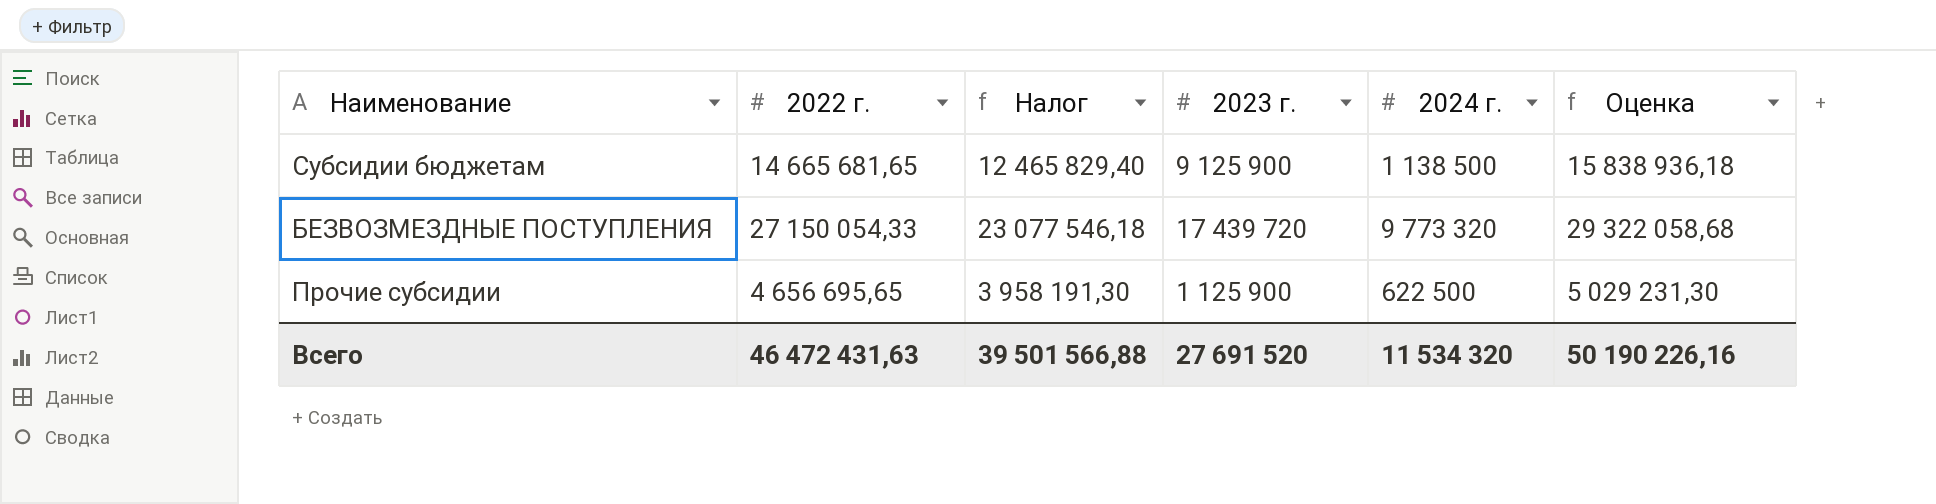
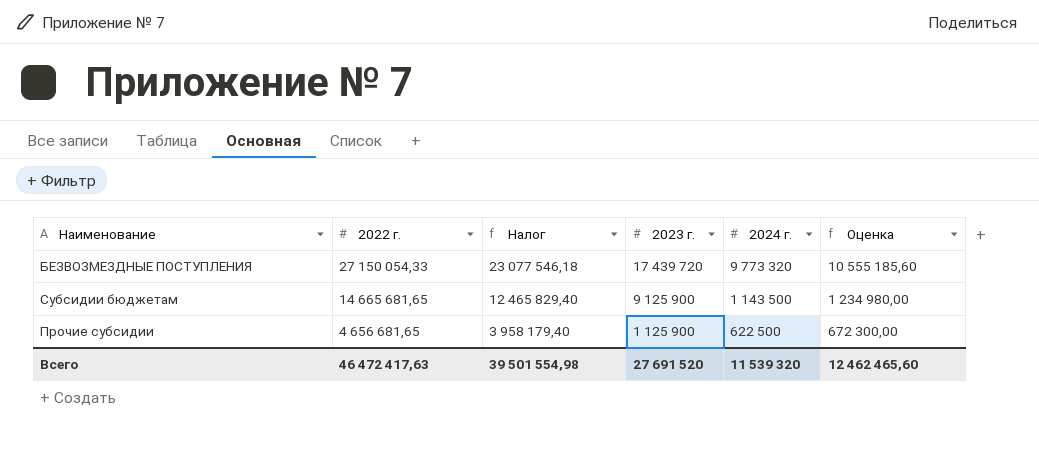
row order: none -> 2022 г. descending
column Оценка | formula: [2022 г.] * 1,08 -> [2024 г.] * 1,08
Субсидии бюджетам | 2024 г.: 1 138 500 -> 1 143 500
Прочие субсидии | 2022 г.: 4 656 695,65 -> 4 656 681,65
Прочие субсидии | Налог: 3 958 191,30 -> 3 958 179,40
Всего | 2022 г.: 46 472 431,63 -> 46 472 417,63
Всего | Налог: 39 501 566,88 -> 39 501 554,98
Всего | 2024 г.: 11 534 320 -> 11 539 320
Всего | Оценка: 50 190 226,16 -> 12 462 465,60

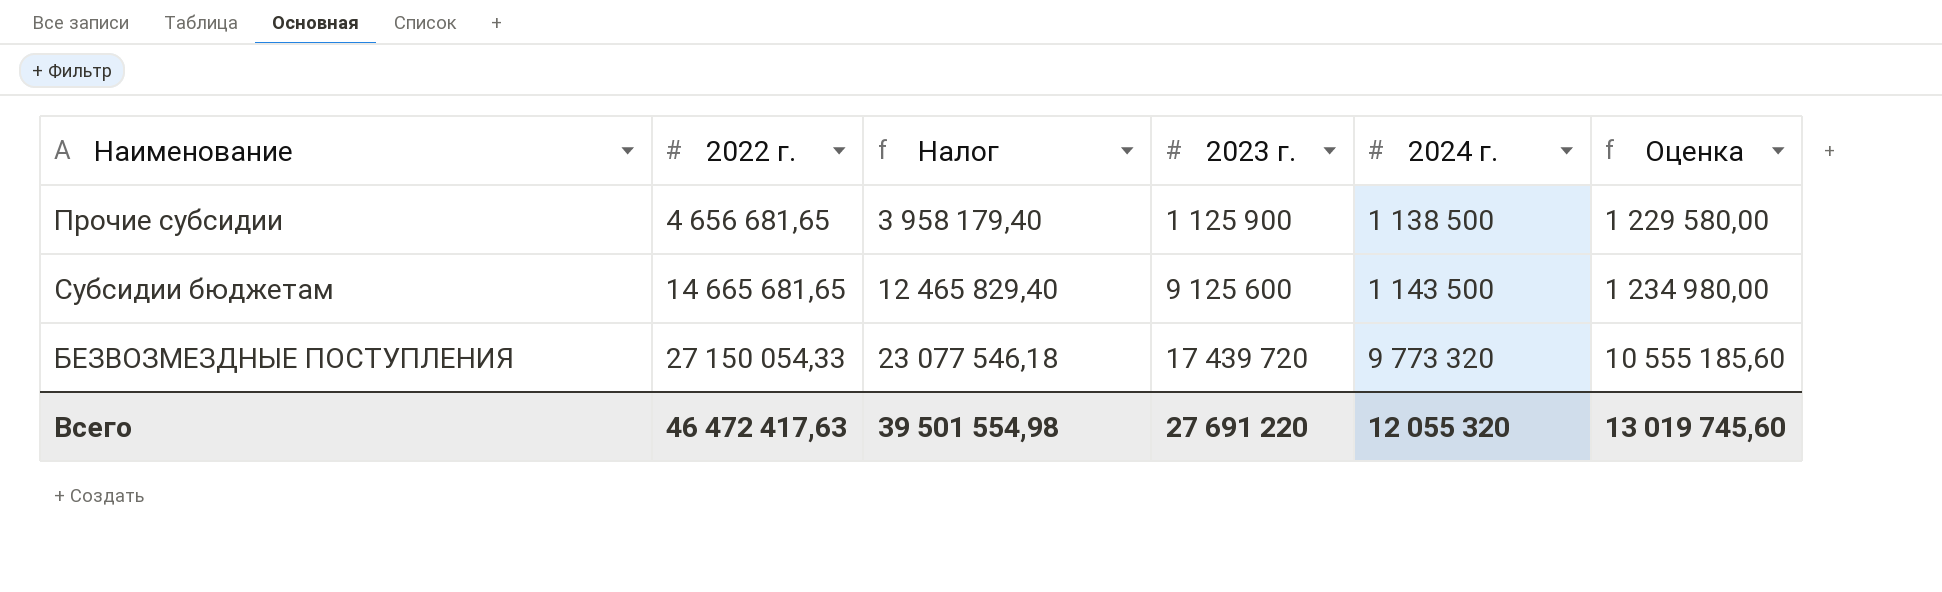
row order: 2022 г. descending -> 2022 г. ascending
Прочие субсидии | 2024 г.: 622 500 -> 1 138 500
Прочие субсидии | Оценка: 672 300,00 -> 1 229 580,00
Субсидии бюджетам | 2023 г.: 9 125 900 -> 9 125 600
Всего | 2023 г.: 27 691 520 -> 27 691 220
Всего | 2024 г.: 11 539 320 -> 12 055 320
Всего | Оценка: 12 462 465,60 -> 13 019 745,60

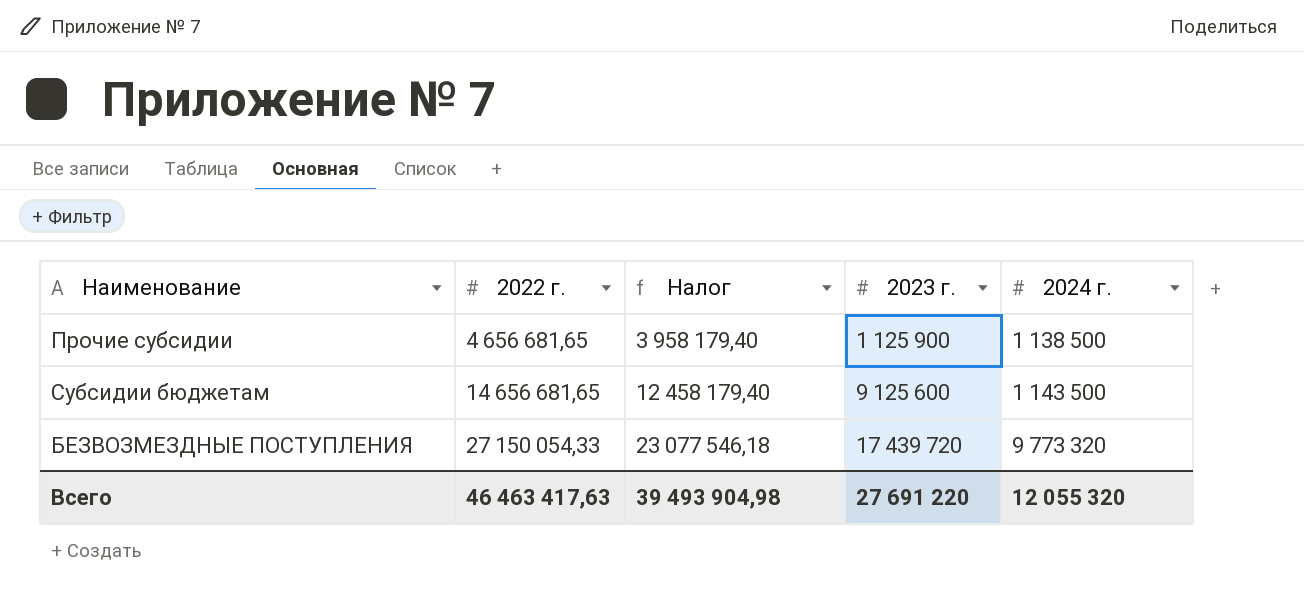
column Оценка | formula: [2024 г.] * 1,08 -> none
Субсидии бюджетам | 2022 г.: 14 665 681,65 -> 14 656 681,65
Субсидии бюджетам | Налог: 12 465 829,40 -> 12 458 179,40
Всего | 2022 г.: 46 472 417,63 -> 46 463 417,63
Всего | Налог: 39 501 554,98 -> 39 493 904,98

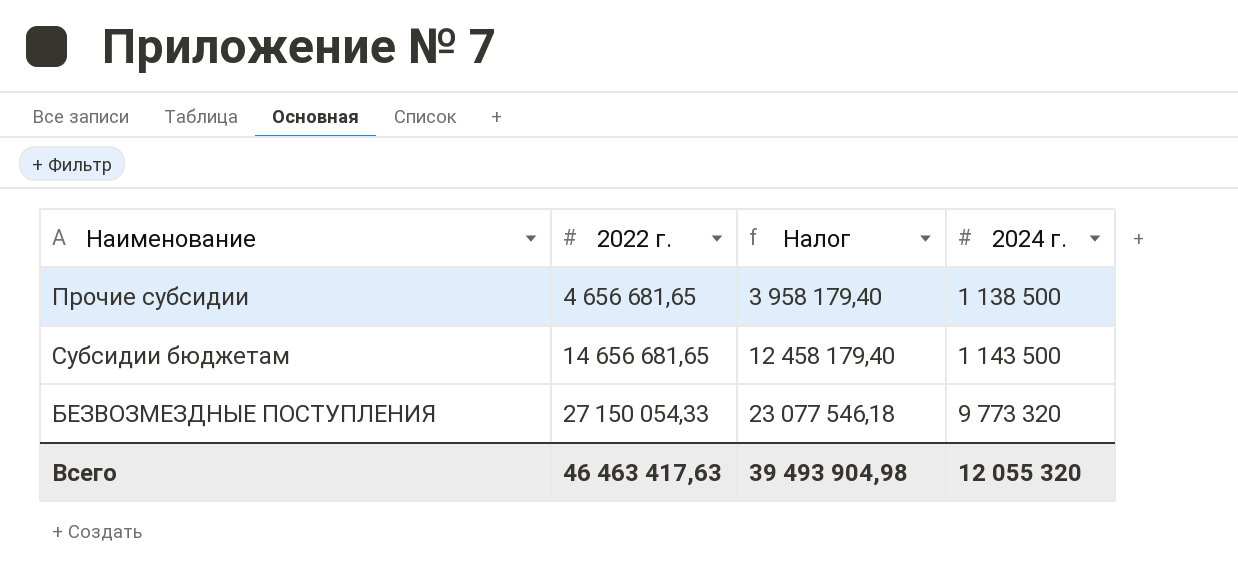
column 2023 г. | position: 4 -> none

